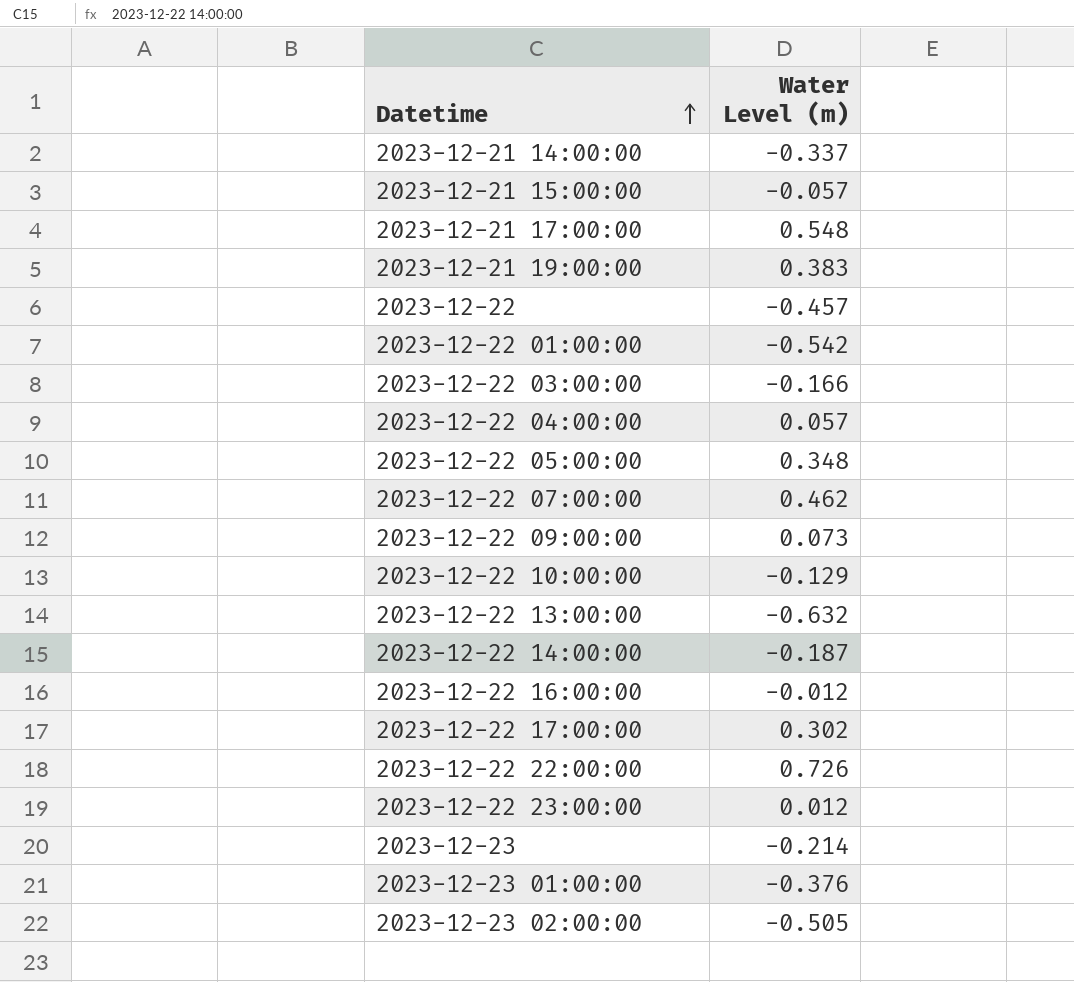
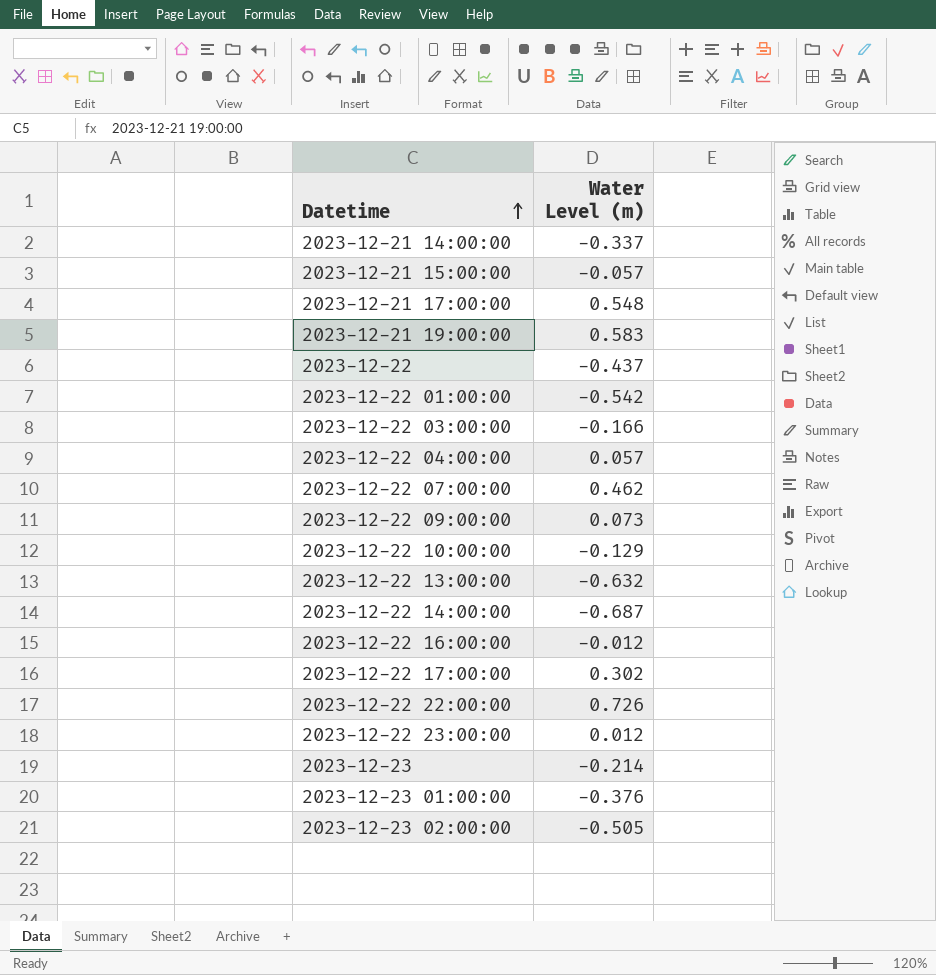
row 2023-12-22 05:00:00: 0.348 -> none
2023-12-21 19:00:00 | Water Level (m): 0.383 -> 0.583
2023-12-22 | Water Level (m): -0.457 -> -0.437
2023-12-22 14:00:00 | Water Level (m): -0.187 -> -0.687

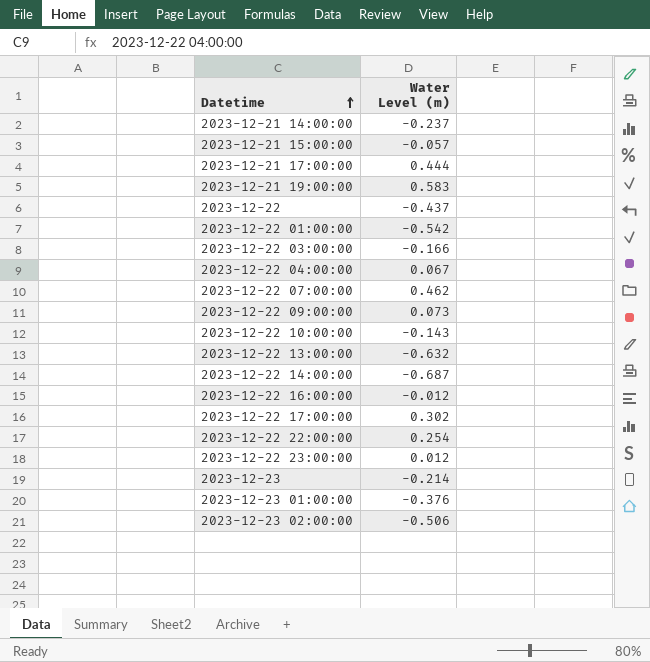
2023-12-21 14:00:00 | Water Level (m): -0.337 -> -0.237
2023-12-21 17:00:00 | Water Level (m): 0.548 -> 0.444
2023-12-22 04:00:00 | Water Level (m): 0.057 -> 0.067
2023-12-22 10:00:00 | Water Level (m): -0.129 -> -0.143
2023-12-22 22:00:00 | Water Level (m): 0.726 -> 0.254
2023-12-23 02:00:00 | Water Level (m): -0.505 -> -0.506

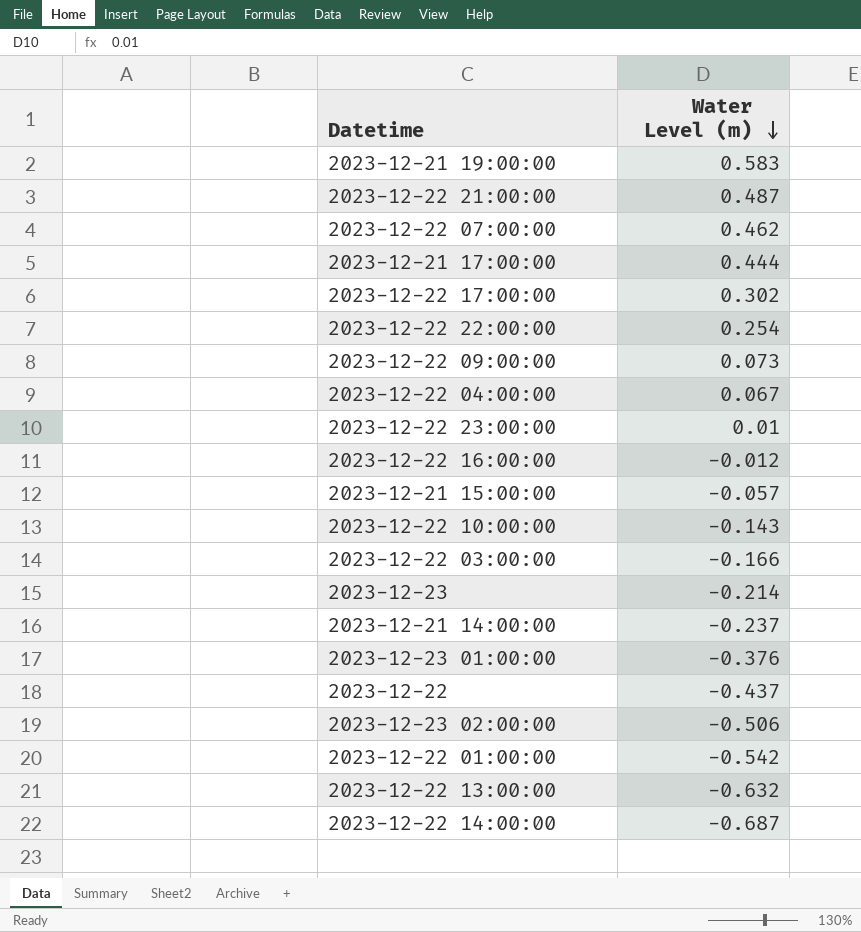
row order: Datetime ascending -> Water Level (m) descending
row 2023-12-22 21:00:00: none -> 0.487
2023-12-22 23:00:00 | Water Level (m): 0.012 -> 0.01

